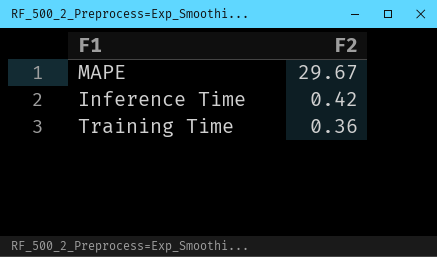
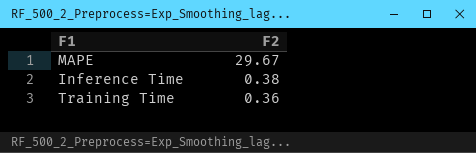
Inference Time | F2: 0.42 -> 0.38

